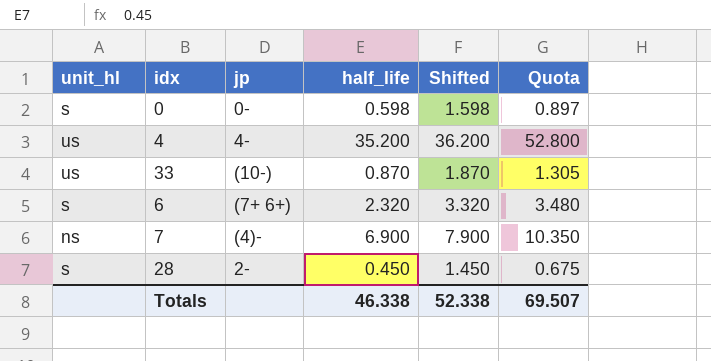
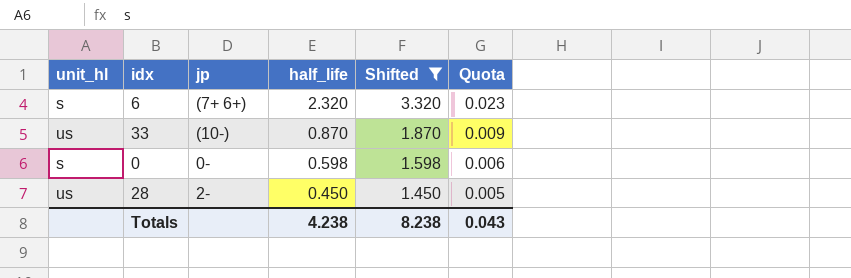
filter: none -> Shifted <= 3.320
row order: none -> half_life descending
column Quota | formula: [half_life] * 1.5 -> [half_life] * 0.01
28 | unit_hl: s -> us
Totals | half_life: 46.338 -> 4.238
Totals | Shifted: 52.338 -> 8.238
Totals | Quota: 69.507 -> 0.043

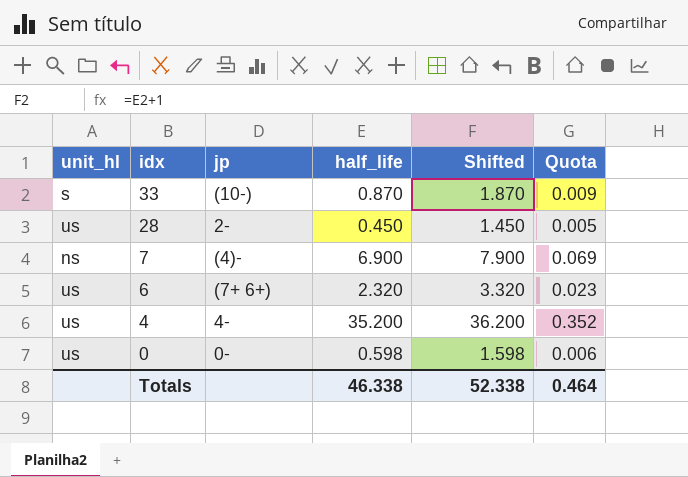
filter: Shifted <= 3.320 -> none
row order: half_life descending -> idx descending
33 | unit_hl: us -> s
6 | unit_hl: s -> us
0 | unit_hl: s -> us
Totals | half_life: 4.238 -> 46.338
Totals | Shifted: 8.238 -> 52.338
Totals | Quota: 0.043 -> 0.464

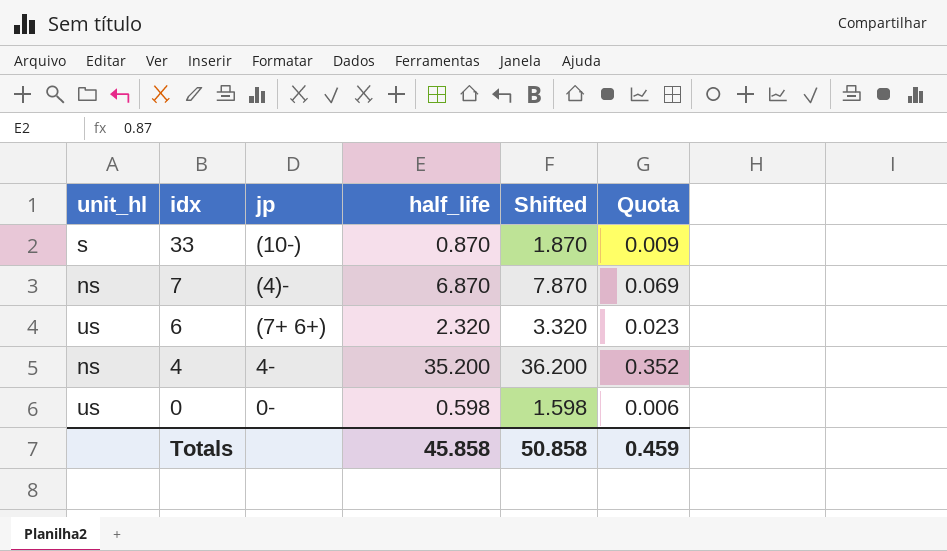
row 28: us | 2- | 0.450 | 1.450 | 0.005 -> none
7 | half_life: 6.900 -> 6.870
7 | Shifted: 7.900 -> 7.870
4 | unit_hl: us -> ns
Totals | half_life: 46.338 -> 45.858
Totals | Shifted: 52.338 -> 50.858
Totals | Quota: 0.464 -> 0.459

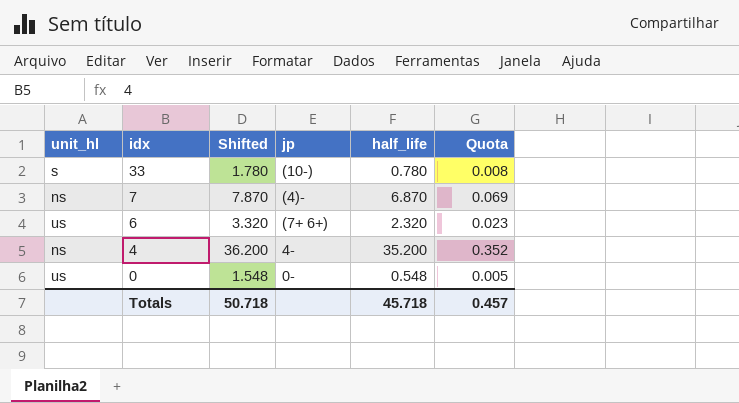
column Shifted | position: 5 -> 3
33 | Shifted: 1.870 -> 1.780
33 | half_life: 0.870 -> 0.780
33 | Quota: 0.009 -> 0.008
0 | Shifted: 1.598 -> 1.548
0 | half_life: 0.598 -> 0.548
0 | Quota: 0.006 -> 0.005
Totals | Shifted: 50.858 -> 50.718
Totals | half_life: 45.858 -> 45.718
Totals | Quota: 0.459 -> 0.457

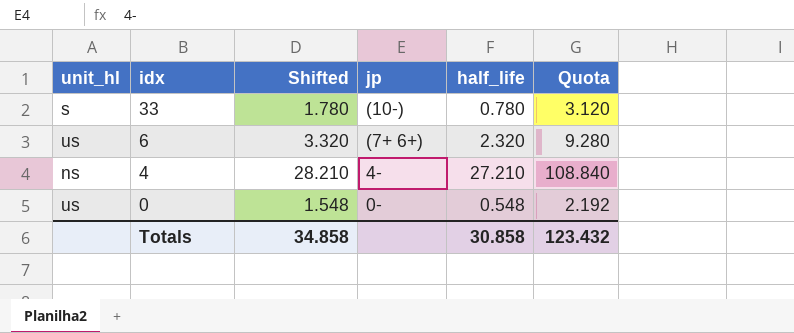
column Quota | formula: [half_life] * 0.01 -> [half_life] * 4
row 7: ns | 7.870 | (4)- | 6.870 | 0.069 -> none
4 | Shifted: 36.200 -> 28.210
4 | half_life: 35.200 -> 27.210
Totals | Shifted: 50.718 -> 34.858
Totals | half_life: 45.718 -> 30.858
Totals | Quota: 0.457 -> 123.432

